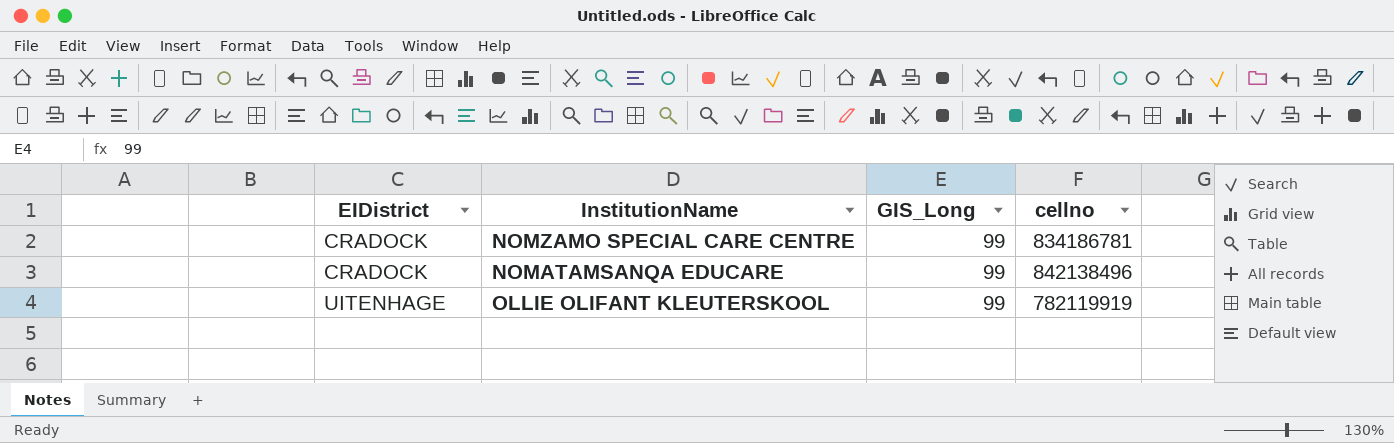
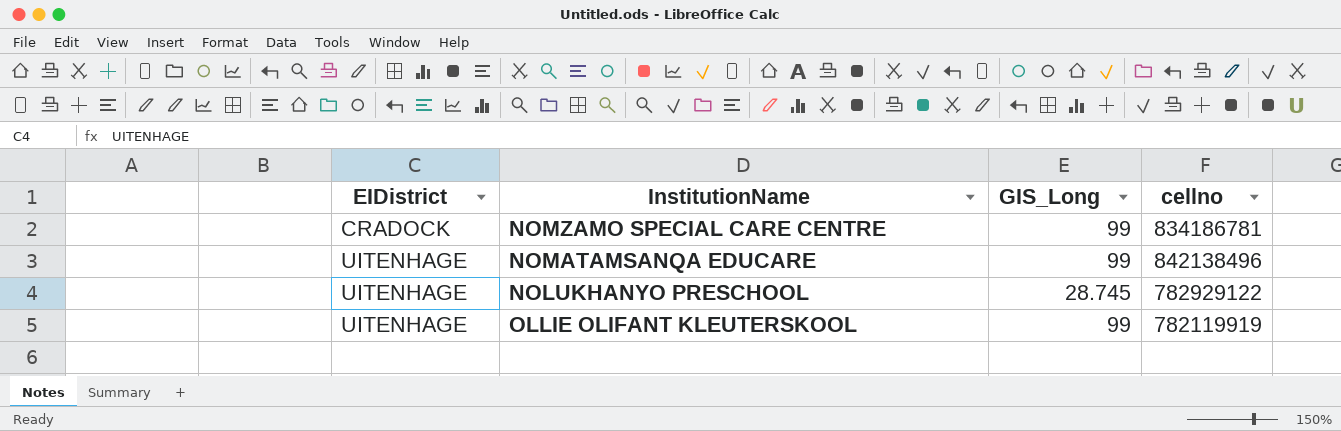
NOMATAMSANQA EDUCARE | EIDistrict: CRADOCK -> UITENHAGE
row NOLUKHANYO PRESCHOOL: none -> UITENHAGE | 28.745 | 782929122

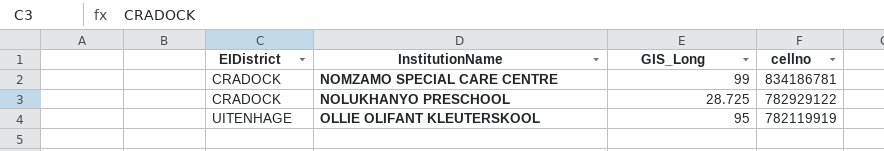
row NOMATAMSANQA EDUCARE: UITENHAGE | 99 | 842138496 -> none
NOLUKHANYO PRESCHOOL | EIDistrict: UITENHAGE -> CRADOCK
NOLUKHANYO PRESCHOOL | GIS_Long: 28.745 -> 28.725
OLLIE OLIFANT KLEUTERSKOOL | GIS_Long: 99 -> 95

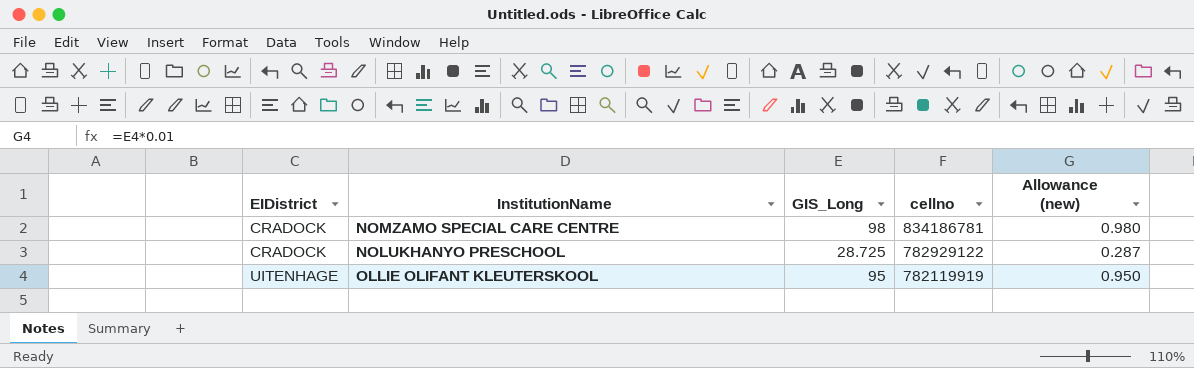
column Allowance (new) | formula: none -> [GIS_Long] * 0.01
NOMZAMO SPECIAL CARE CENTRE | GIS_Long: 99 -> 98

